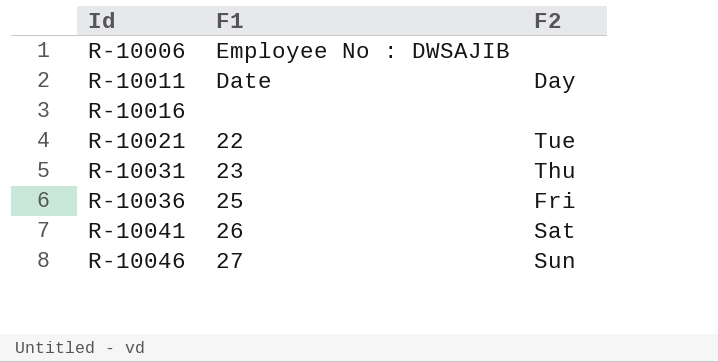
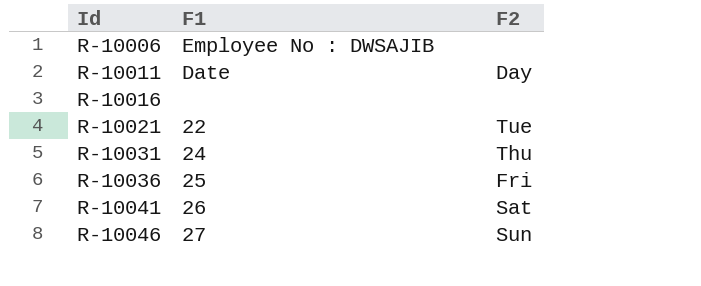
R-10031 | F1: 23 -> 24

